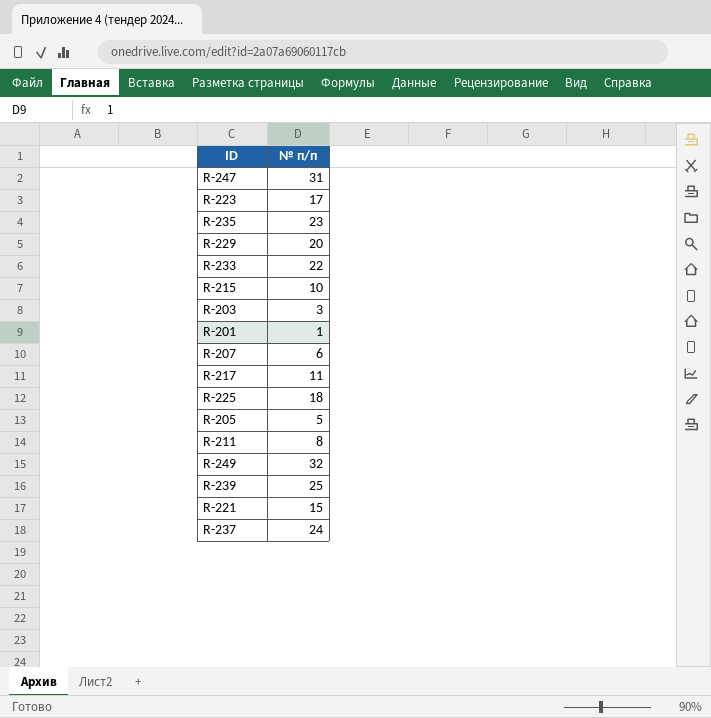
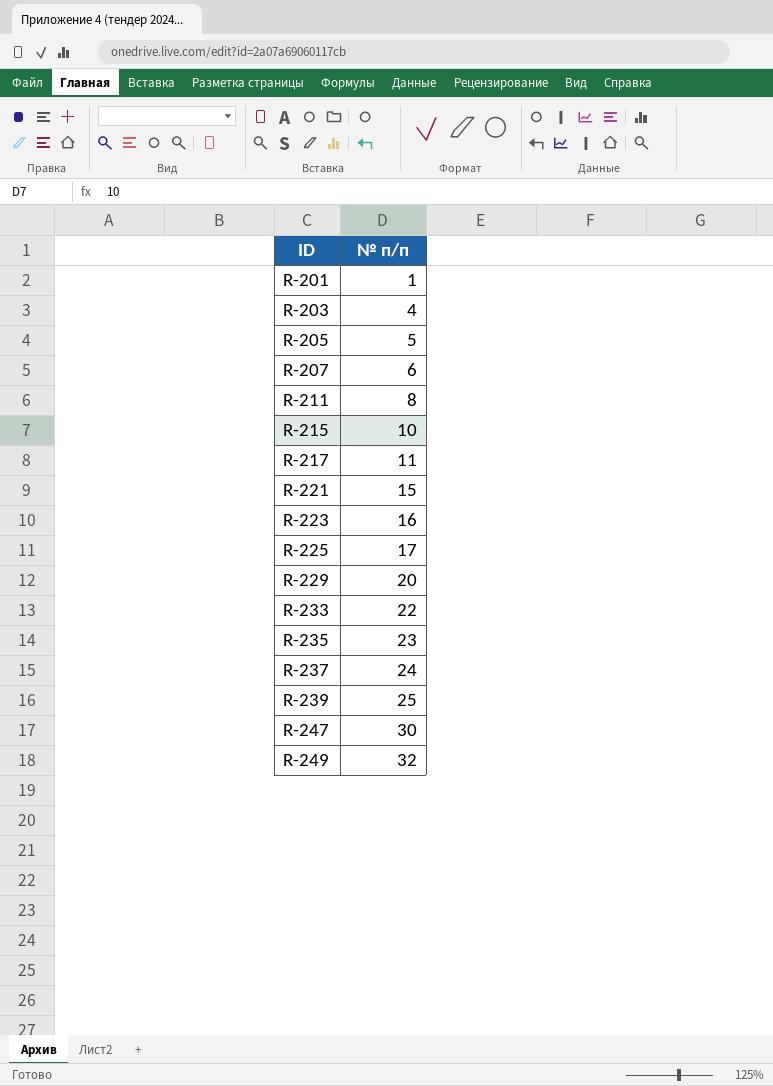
row order: none -> ID ascending
R-203 | № п/п: 3 -> 4
R-223 | № п/п: 17 -> 16
R-225 | № п/п: 18 -> 17
R-247 | № п/п: 31 -> 30

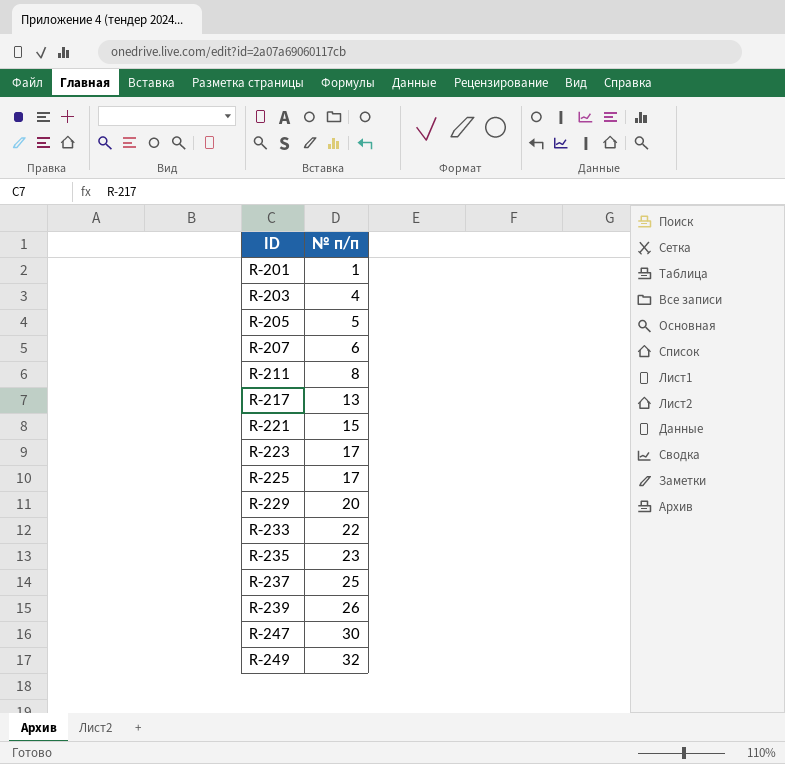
row R-215: 10 -> none
R-217 | № п/п: 11 -> 13
R-223 | № п/п: 16 -> 17
R-237 | № п/п: 24 -> 25
R-239 | № п/п: 25 -> 26

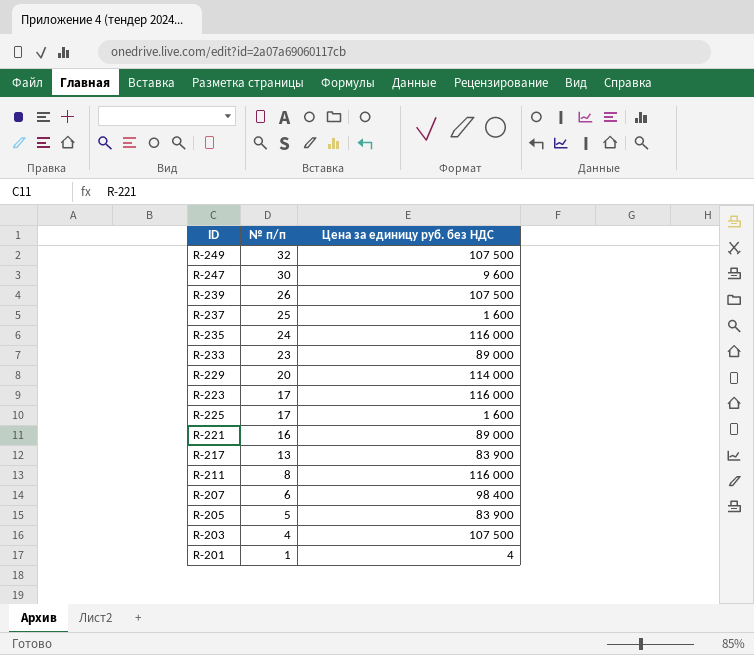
row order: ID ascending -> № п/п descending
column Цена за единицу руб. без НДС | position: none -> 3
R-235 | № п/п: 23 -> 24
R-233 | № п/п: 22 -> 23
R-221 | № п/п: 15 -> 16

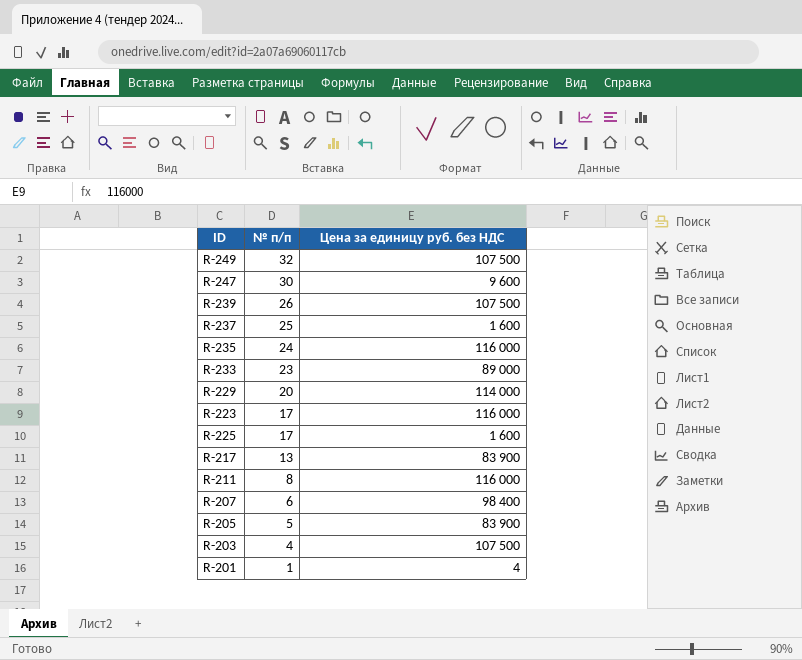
row R-221: 16 | 89 000 -> none

